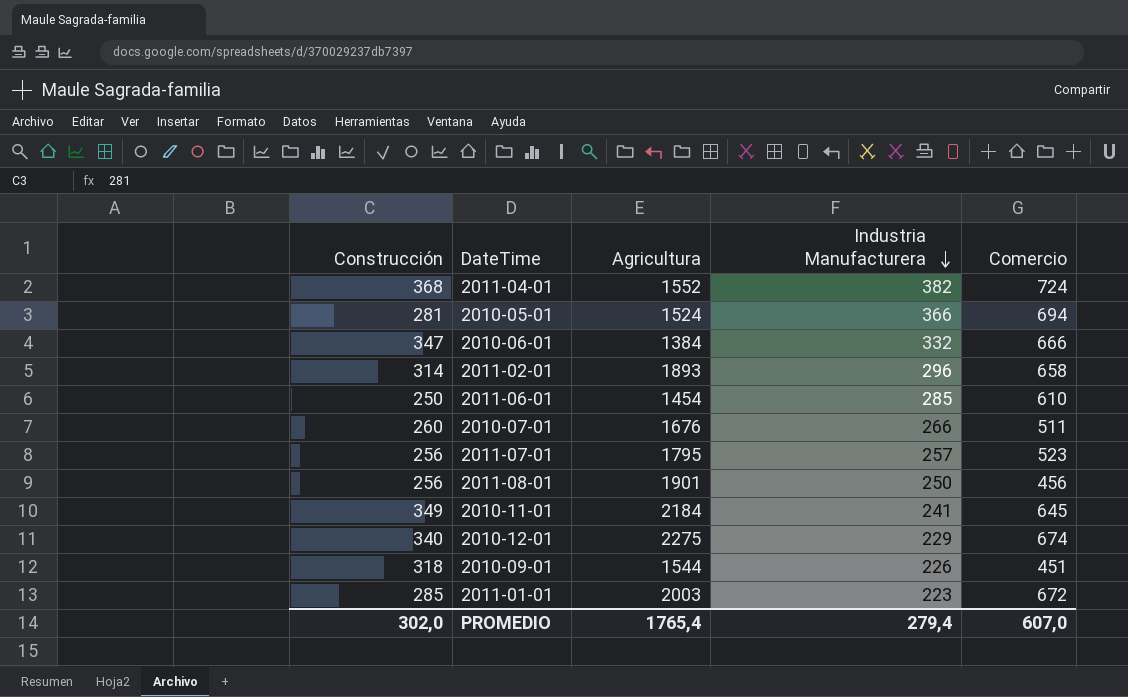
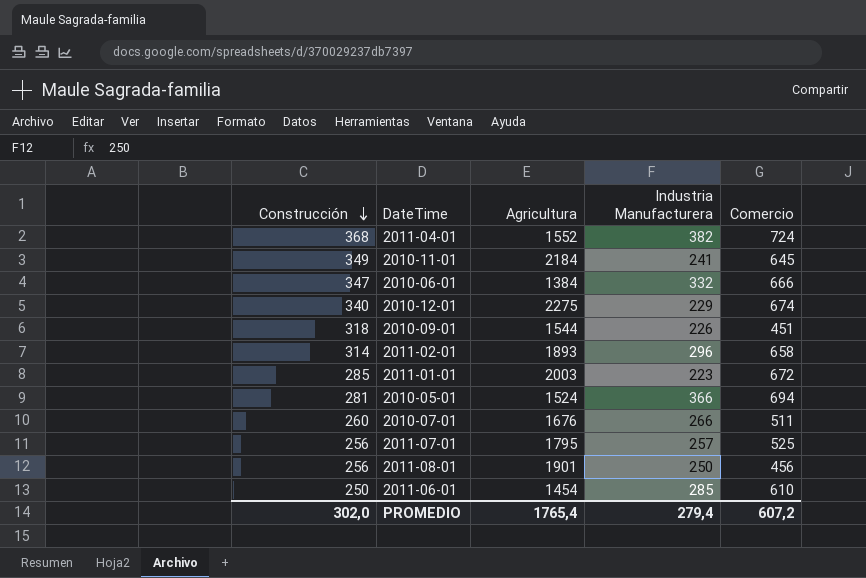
row order: Industria Manufacturera descending -> Construcción descending
2011-07-01 | Comercio: 523 -> 525
PROMEDIO | Comercio: 607,0 -> 607,2

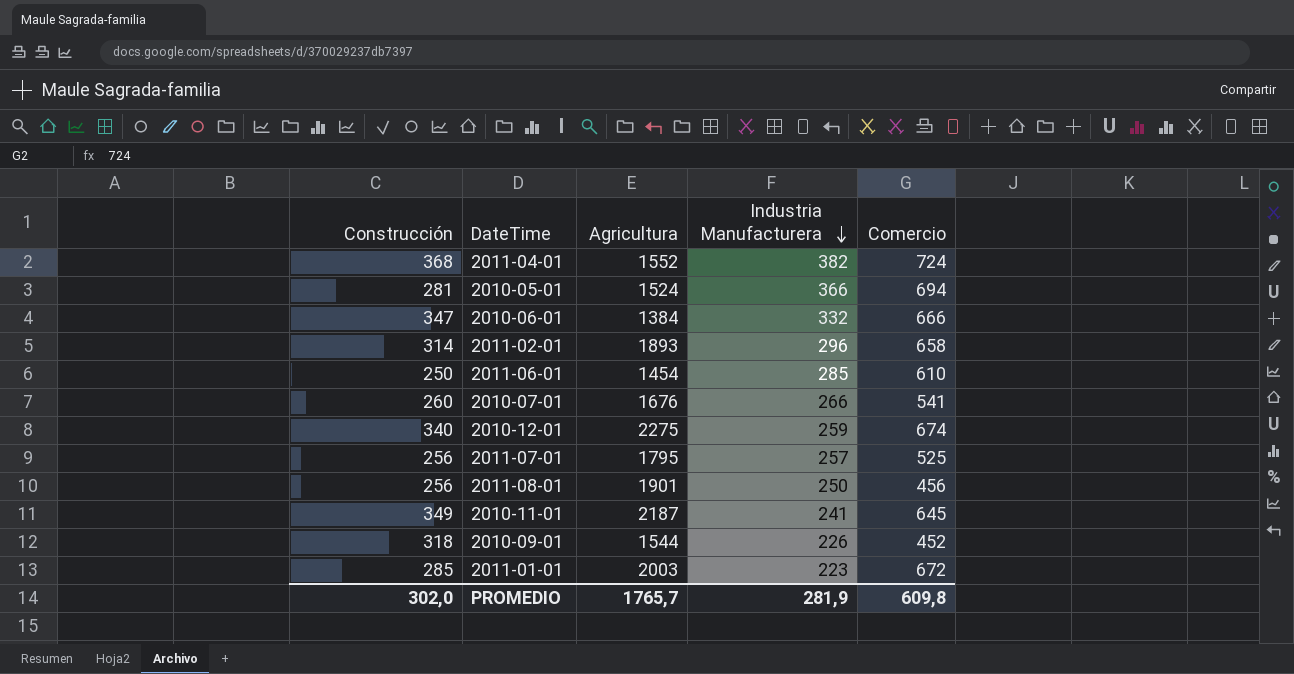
row order: Construcción descending -> Industria Manufacturera descending
2010-07-01 | Comercio: 511 -> 541
2010-12-01 | Industria Manufacturera: 229 -> 259
2010-11-01 | Agricultura: 2184 -> 2187
2010-09-01 | Comercio: 451 -> 452
PROMEDIO | Agricultura: 1765,4 -> 1765,7
PROMEDIO | Industria Manufacturera: 279,4 -> 281,9
PROMEDIO | Comercio: 607,2 -> 609,8

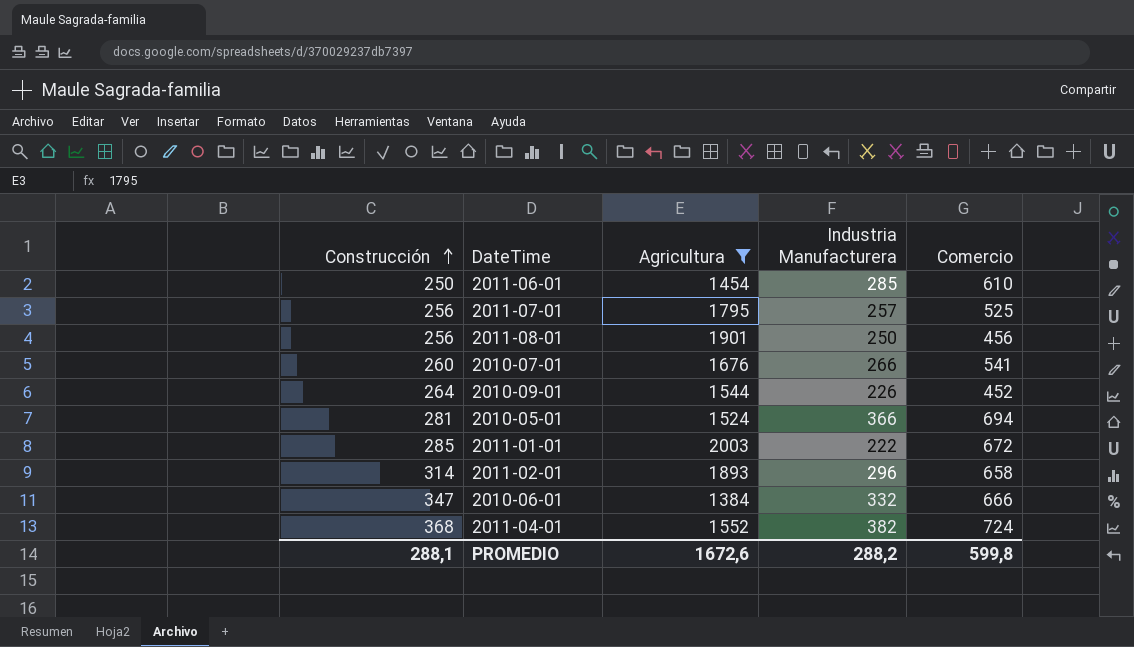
filter: none -> Agricultura <= 2003
row order: Industria Manufacturera descending -> Construcción ascending
2010-09-01 | Construcción: 318 -> 264
2011-01-01 | Industria Manufacturera: 223 -> 222
PROMEDIO | Construcción: 302,0 -> 288,1
PROMEDIO | Agricultura: 1765,7 -> 1672,6
PROMEDIO | Industria Manufacturera: 281,9 -> 288,2
PROMEDIO | Comercio: 609,8 -> 599,8

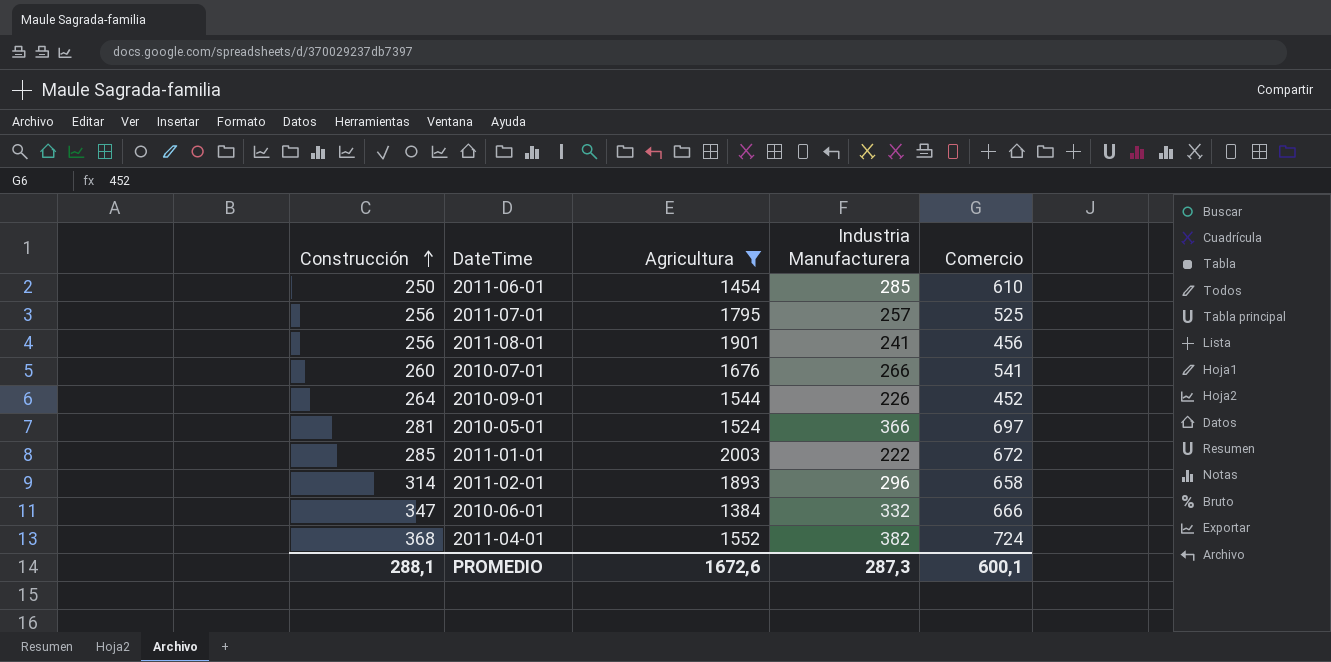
2011-08-01 | Industria Manufacturera: 250 -> 241
2010-05-01 | Comercio: 694 -> 697
PROMEDIO | Industria Manufacturera: 288,2 -> 287,3
PROMEDIO | Comercio: 599,8 -> 600,1

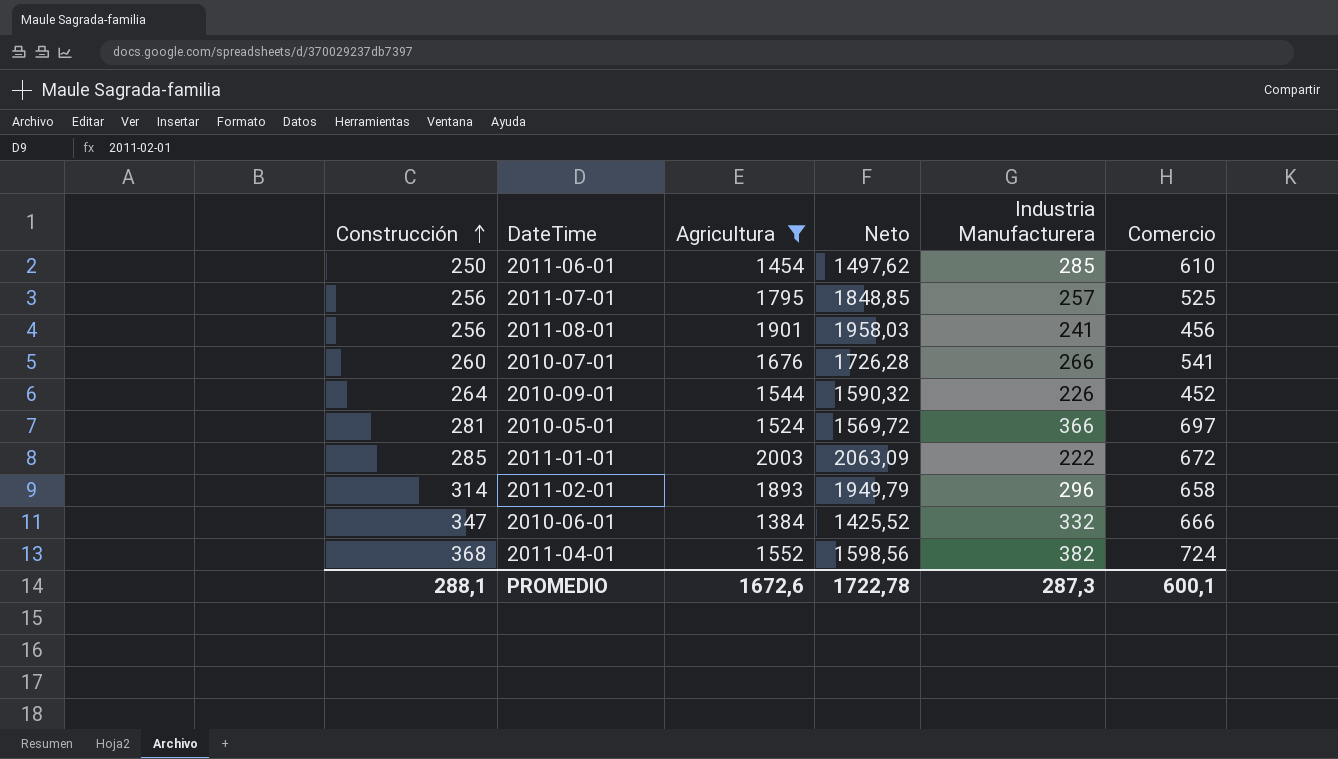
column Neto | formula: none -> [Agricultura] * 1,03

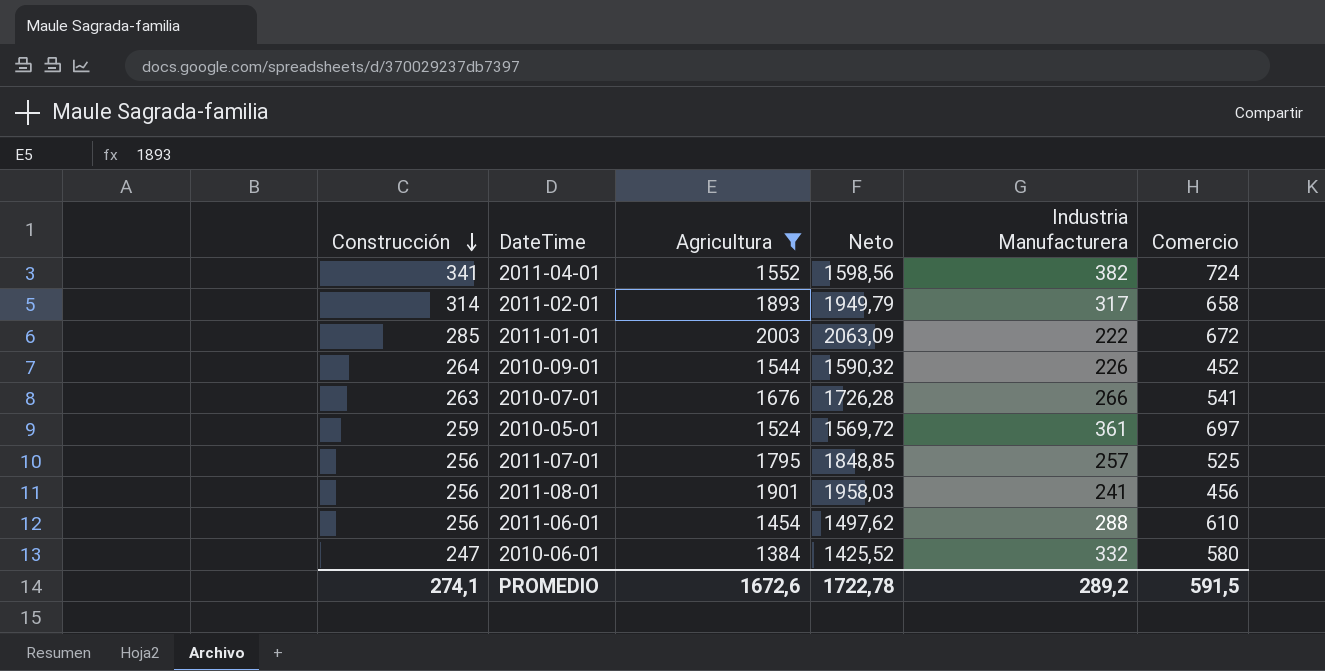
row order: Construcción ascending -> Construcción descending
2011-04-01 | Construcción: 368 -> 341
2011-02-01 | Industria Manufacturera: 296 -> 317
2010-07-01 | Construcción: 260 -> 263
2010-05-01 | Construcción: 281 -> 259
2010-05-01 | Industria Manufacturera: 366 -> 361
2011-06-01 | Construcción: 250 -> 256
2011-06-01 | Industria Manufacturera: 285 -> 288
2010-06-01 | Construcción: 347 -> 247
2010-06-01 | Comercio: 666 -> 580
PROMEDIO | Construcción: 288,1 -> 274,1
PROMEDIO | Industria Manufacturera: 287,3 -> 289,2
PROMEDIO | Comercio: 600,1 -> 591,5

